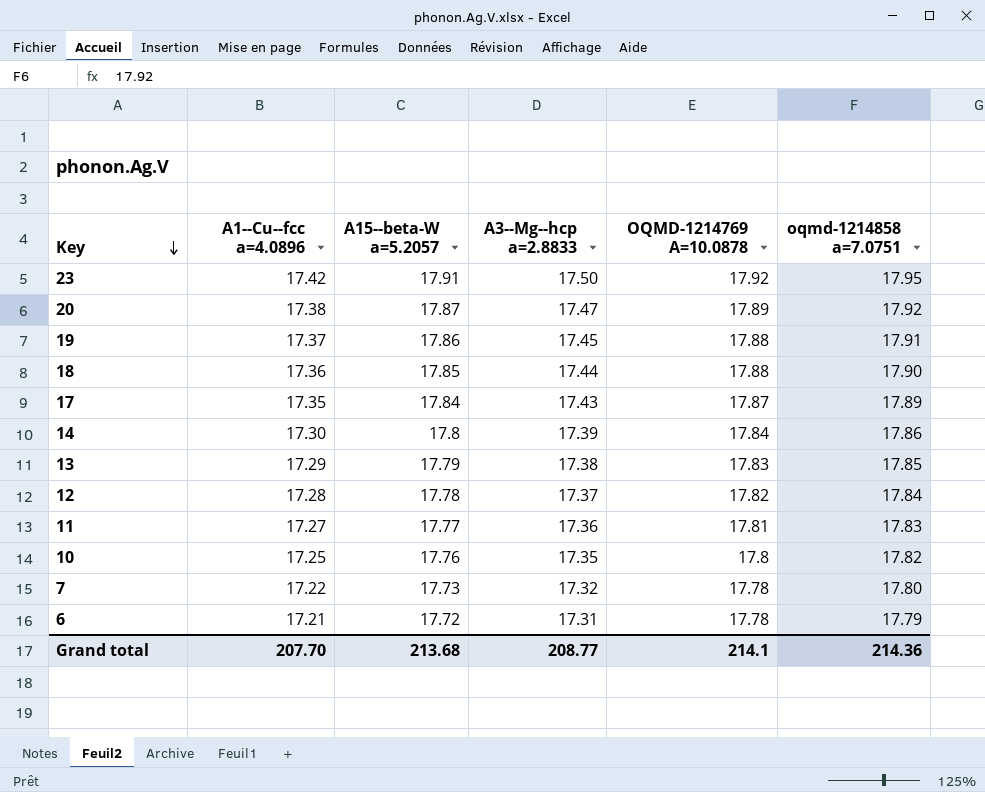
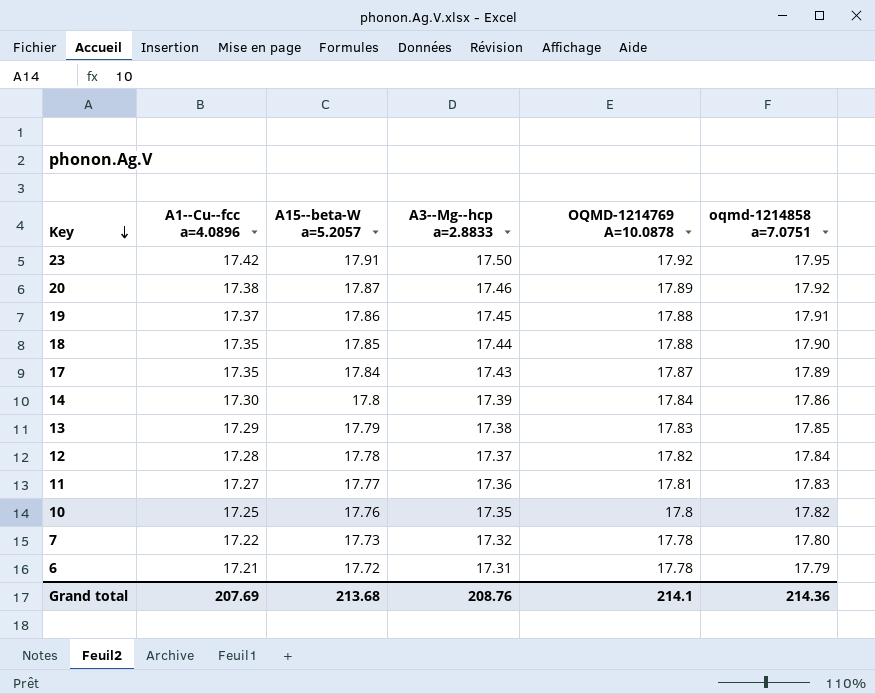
20 | A3--Mg--hcp a=2.8833: 17.47 -> 17.46
18 | A1--Cu--fcc a=4.0896: 17.36 -> 17.35
Grand total | A1--Cu--fcc a=4.0896: 207.70 -> 207.69
Grand total | A3--Mg--hcp a=2.8833: 208.77 -> 208.76

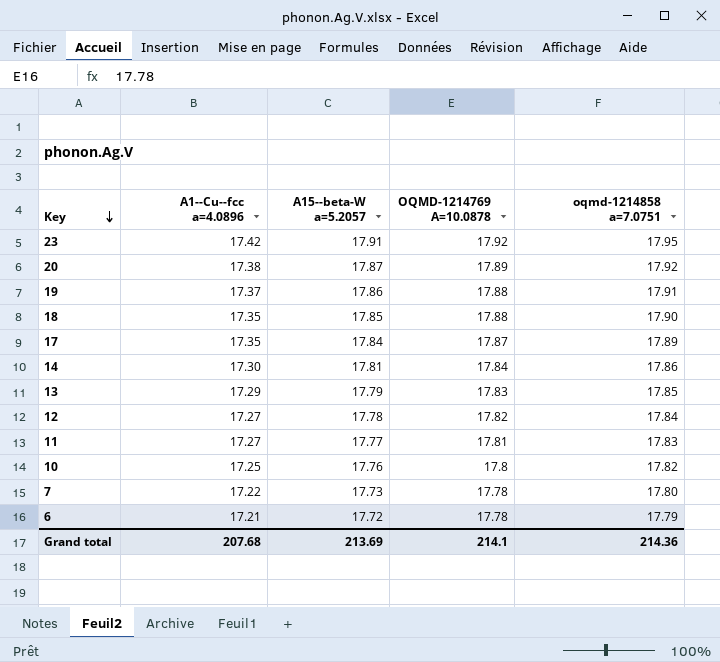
column A3--Mg--hcp a=2.8833 | position: 4 -> none
14 | A15--beta-W a=5.2057: 17.8 -> 17.81
12 | A1--Cu--fcc a=4.0896: 17.28 -> 17.27
Grand total | A1--Cu--fcc a=4.0896: 207.69 -> 207.68
Grand total | A15--beta-W a=5.2057: 213.68 -> 213.69

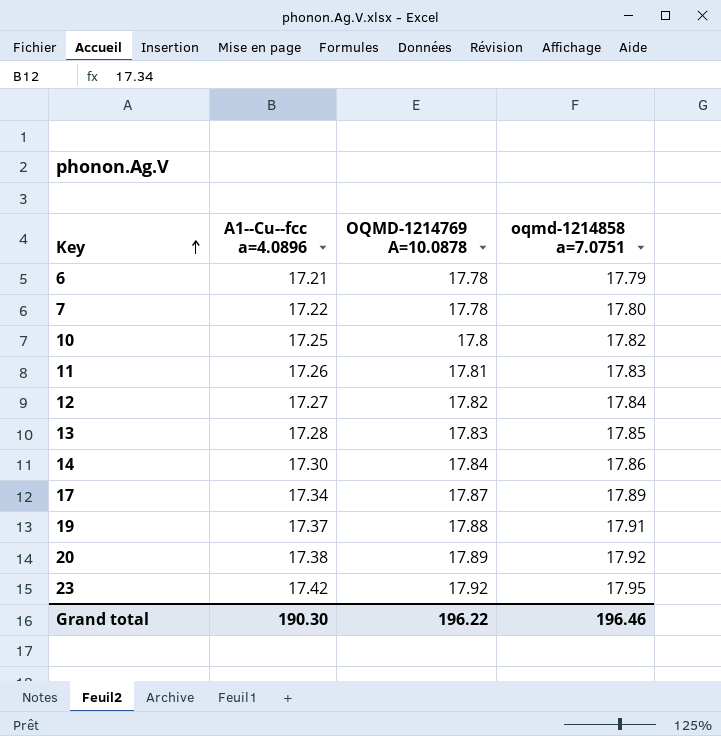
row order: Key descending -> Key ascending
column A15--beta-W a=5.2057 | position: 3 -> none
row 18: 17.35 | 17.85 | 17.88 | 17.90 -> none
11 | A1--Cu--fcc a=4.0896: 17.27 -> 17.26
13 | A1--Cu--fcc a=4.0896: 17.29 -> 17.28
17 | A1--Cu--fcc a=4.0896: 17.35 -> 17.34
Grand total | A1--Cu--fcc a=4.0896: 207.68 -> 190.30
Grand total | OQMD-1214769 A=10.0878: 214.1 -> 196.22
Grand total | oqmd-1214858 a=7.0751: 214.36 -> 196.46

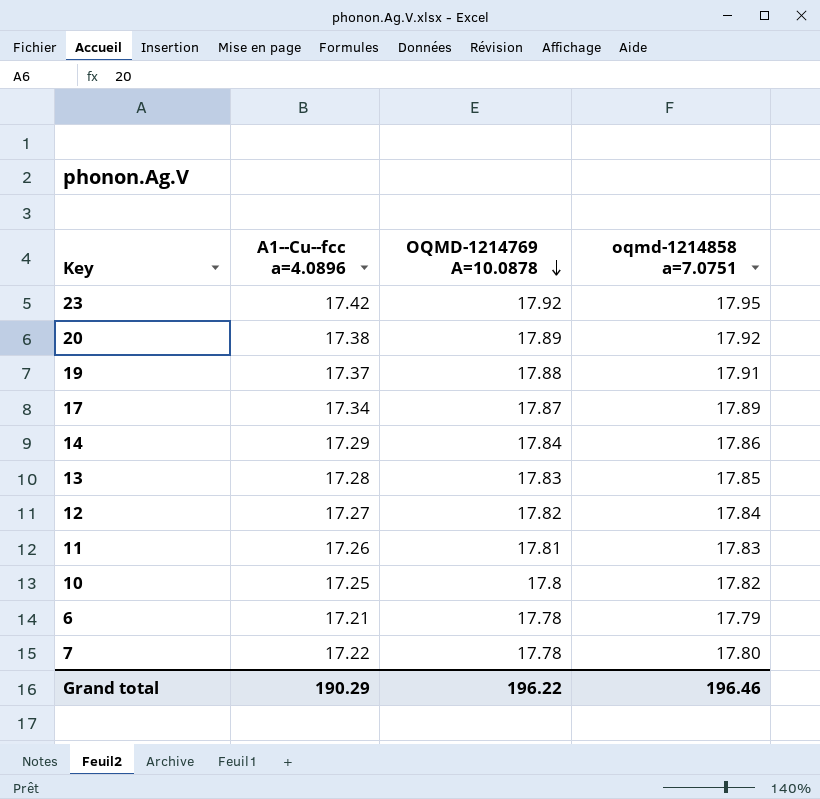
row order: Key ascending -> OQMD-1214769 A=10.0878 descending
14 | A1--Cu--fcc a=4.0896: 17.30 -> 17.29
Grand total | A1--Cu--fcc a=4.0896: 190.30 -> 190.29

